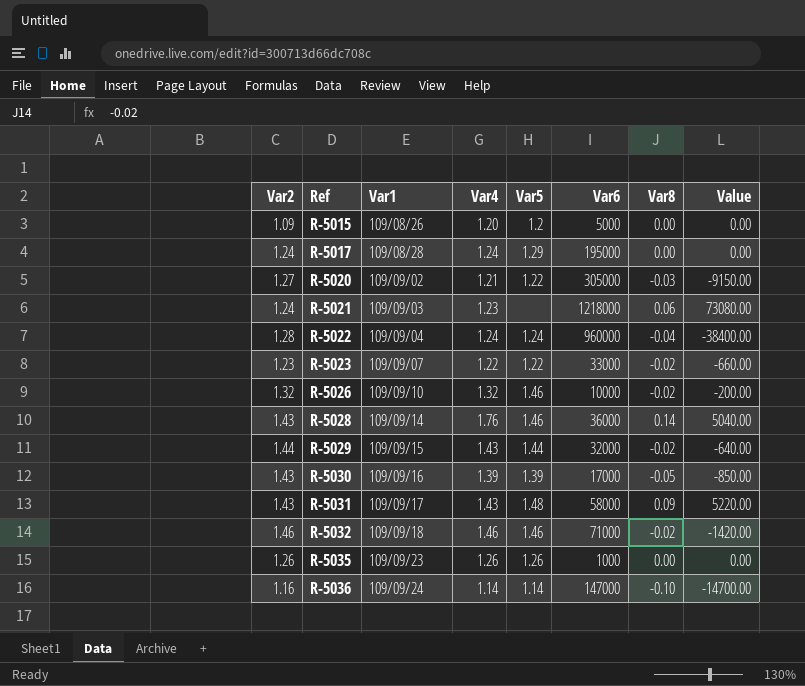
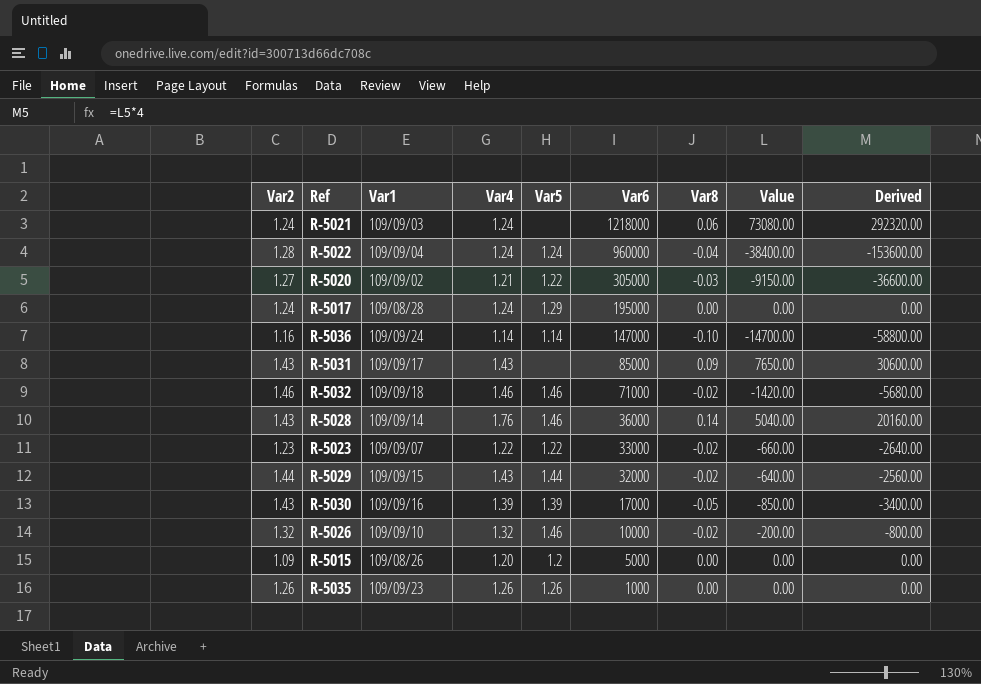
row order: Ref ascending -> Var6 descending
column Derived | formula: none -> [Value] * 4
R-5021 | Var4: 1.23 -> 1.24
R-5031 | Var5: 1.48 -> none
R-5031 | Var6: 58000 -> 85000
R-5031 | Value: 5220.00 -> 7650.00

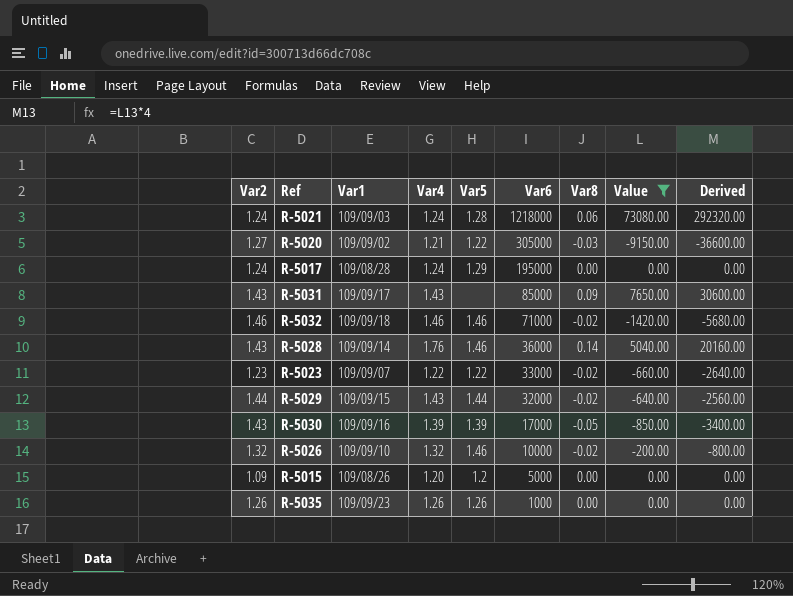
filter: none -> Value >= -9150.00
R-5021 | Var5: none -> 1.28

